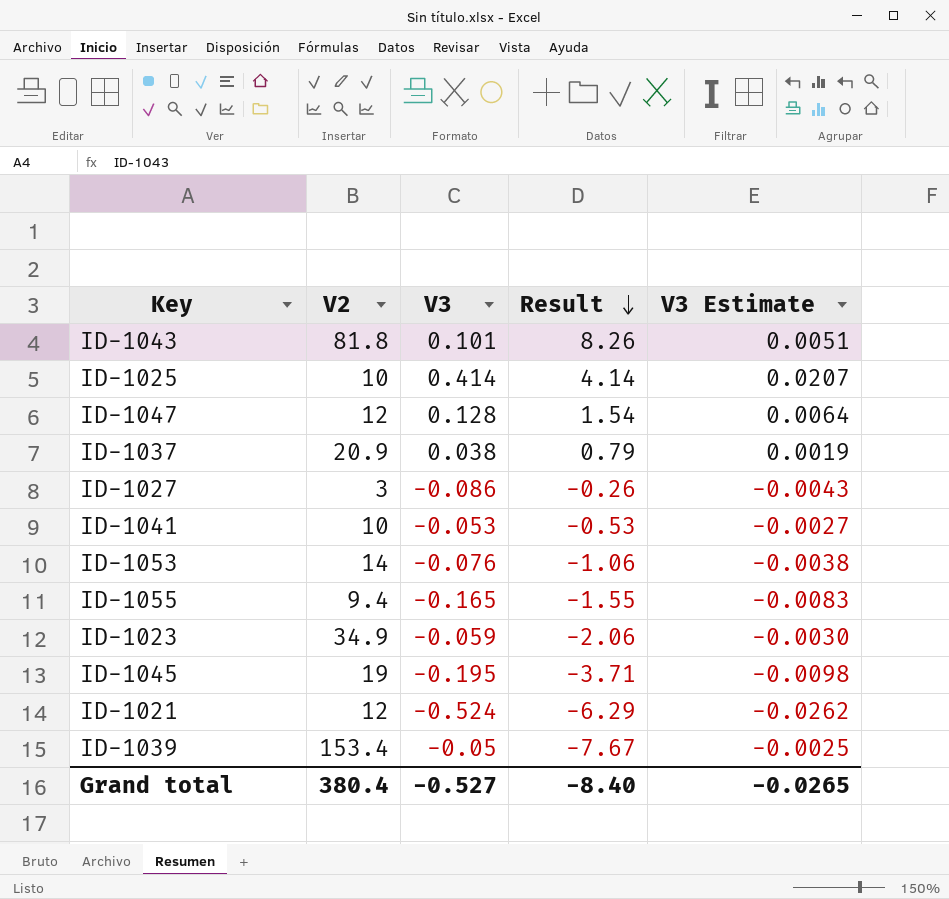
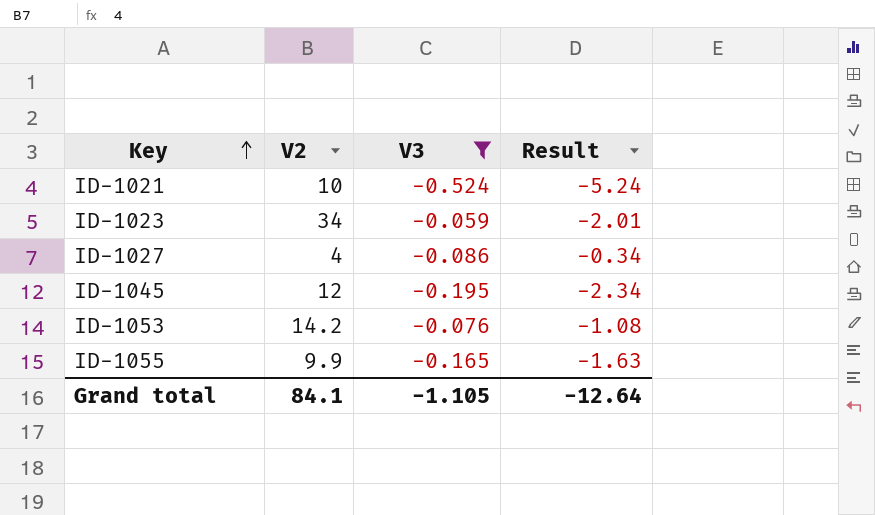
filter: none -> V3 <= -0.059
row order: Result descending -> Key ascending
column V3 Estimate | formula: [V3] * 0.05 -> none
ID-1021 | V2: 12 -> 10
ID-1021 | Result: -6.29 -> -5.24
ID-1023 | V2: 34.9 -> 34
ID-1023 | Result: -2.06 -> -2.01
ID-1027 | V2: 3 -> 4
ID-1027 | Result: -0.26 -> -0.34
ID-1045 | V2: 19 -> 12
ID-1045 | Result: -3.71 -> -2.34
ID-1053 | V2: 14 -> 14.2
ID-1053 | Result: -1.06 -> -1.08
ID-1055 | V2: 9.4 -> 9.9
ID-1055 | Result: -1.55 -> -1.63
Grand total | V2: 380.4 -> 84.1
Grand total | V3: -0.527 -> -1.105
Grand total | Result: -8.40 -> -12.64

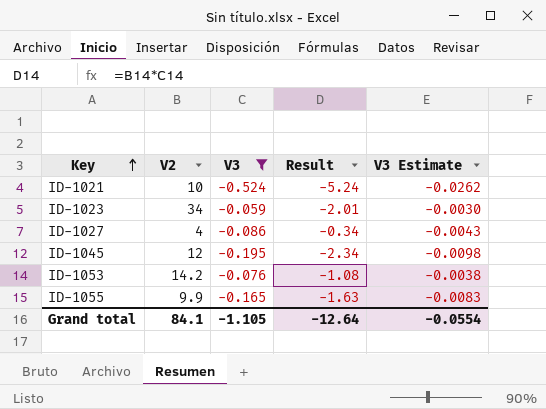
column V3 Estimate | formula: none -> [V3] * 0.05

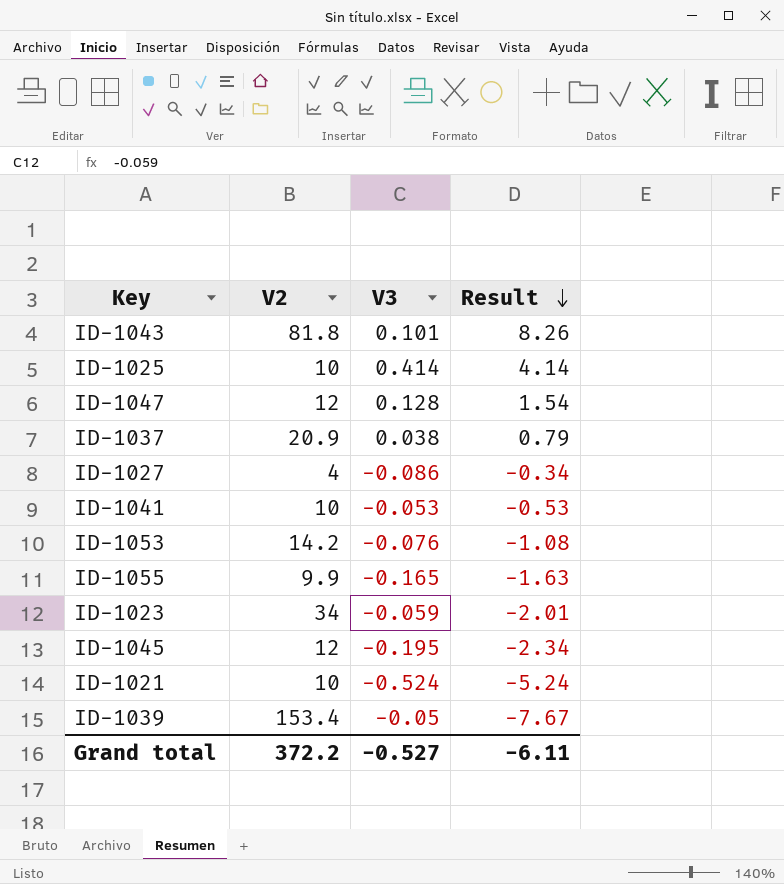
filter: V3 <= -0.059 -> none
row order: Key ascending -> Result descending
column V3 Estimate | formula: [V3] * 0.05 -> none
Grand total | V2: 84.1 -> 372.2
Grand total | V3: -1.105 -> -0.527
Grand total | Result: -12.64 -> -6.11

